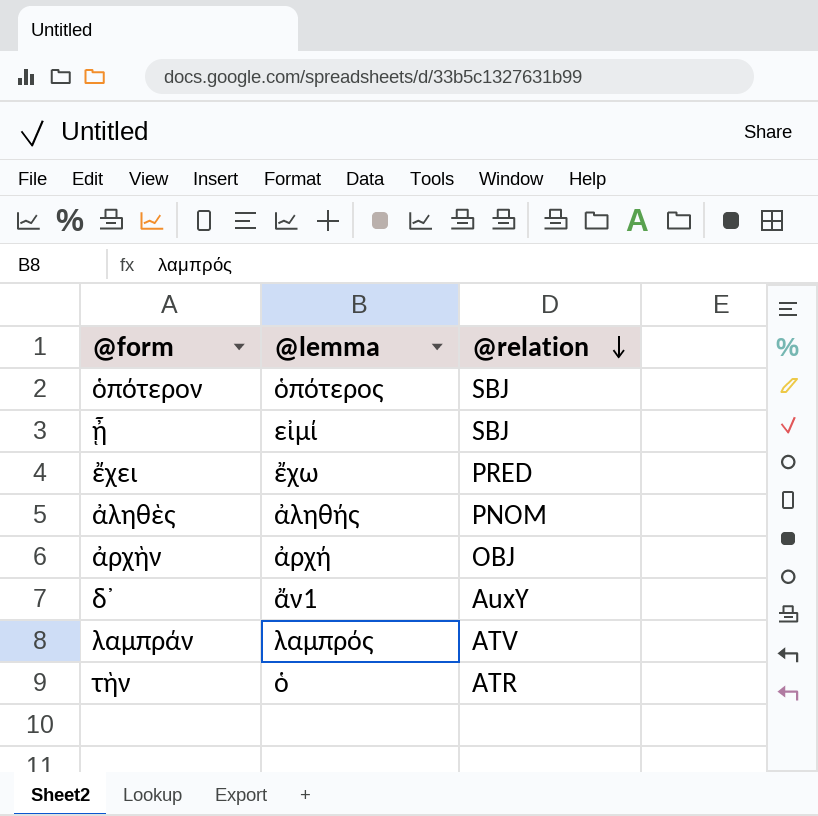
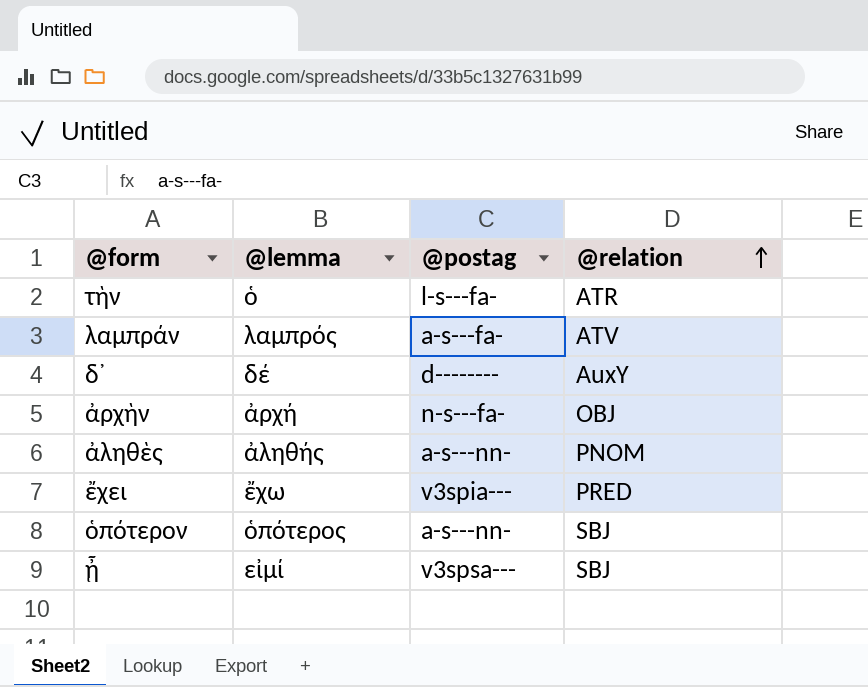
row order: @relation descending -> @relation ascending
column @postag | position: none -> 3
δ᾽ | @lemma: ἄν1 -> δέ

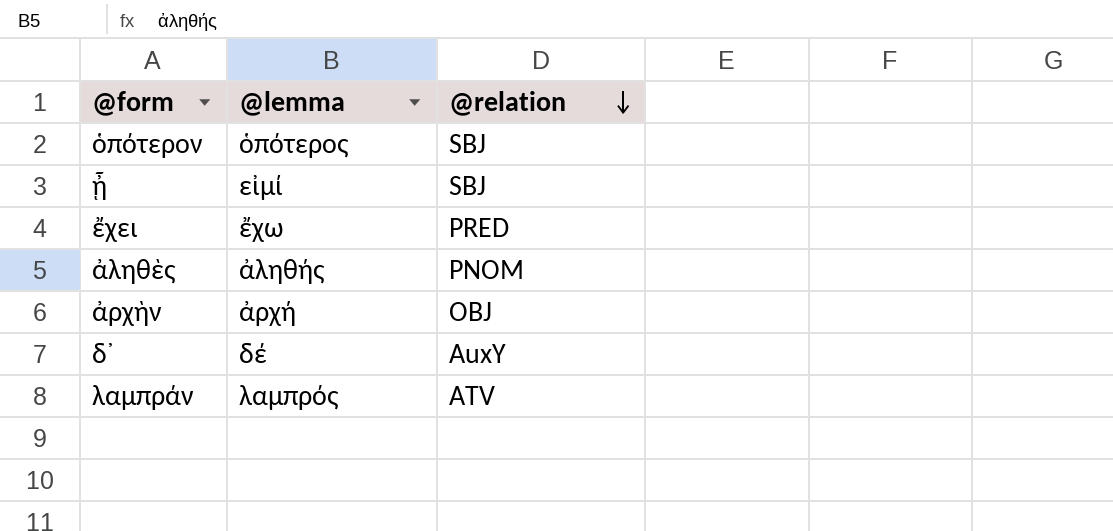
row order: @relation ascending -> @relation descending
column @postag | position: 3 -> none
row τὴν: ὁ | l-s---fa- | ATR -> none

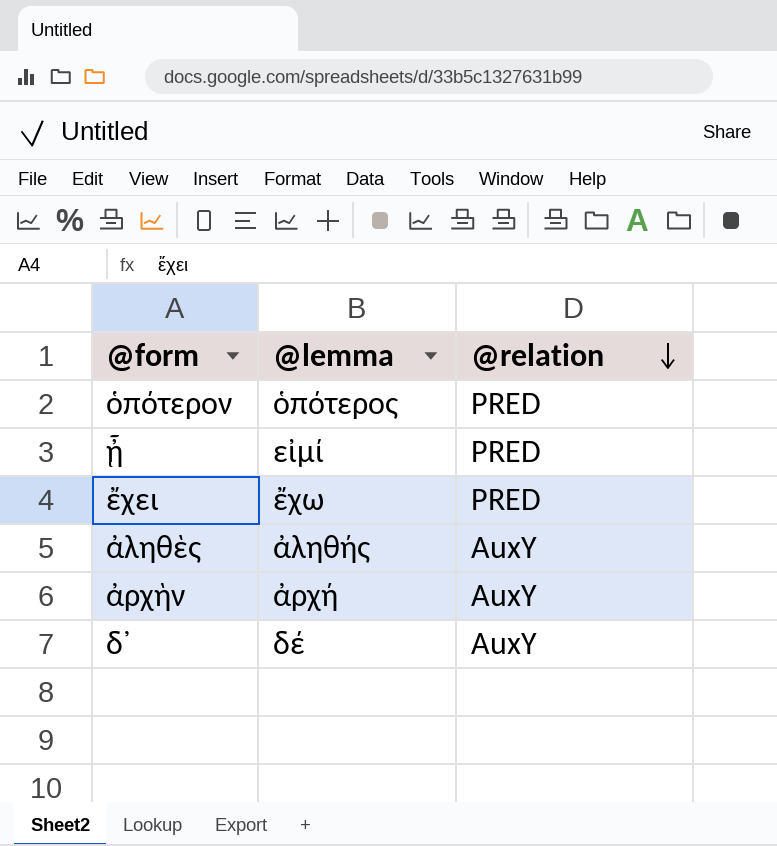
row λαμπράν: λαμπρός | ATV -> none
ὁπότερον | @relation: SBJ -> PRED
ᾖ | @relation: SBJ -> PRED
ἀληθὲς | @relation: PNOM -> AuxY
ἀρχὴν | @relation: OBJ -> AuxY

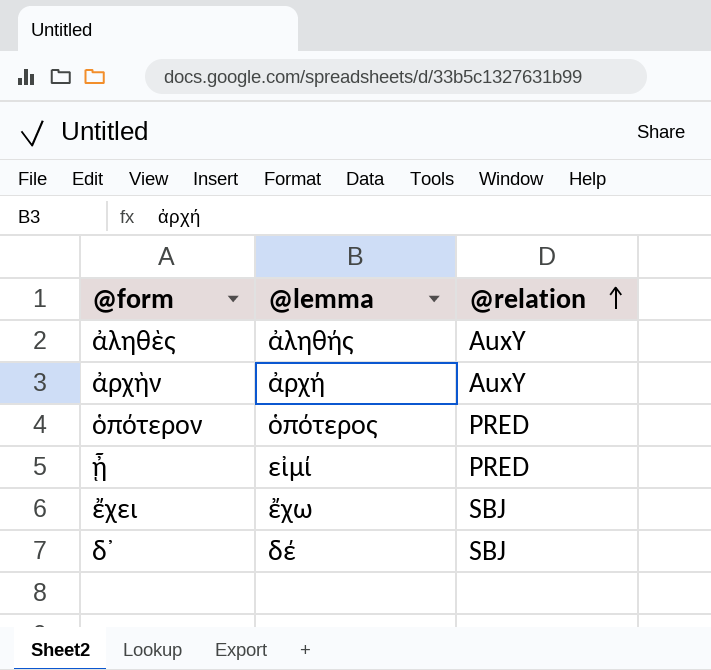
row order: @relation descending -> @relation ascending
ἔχει | @relation: PRED -> SBJ
δ᾽ | @relation: AuxY -> SBJ

